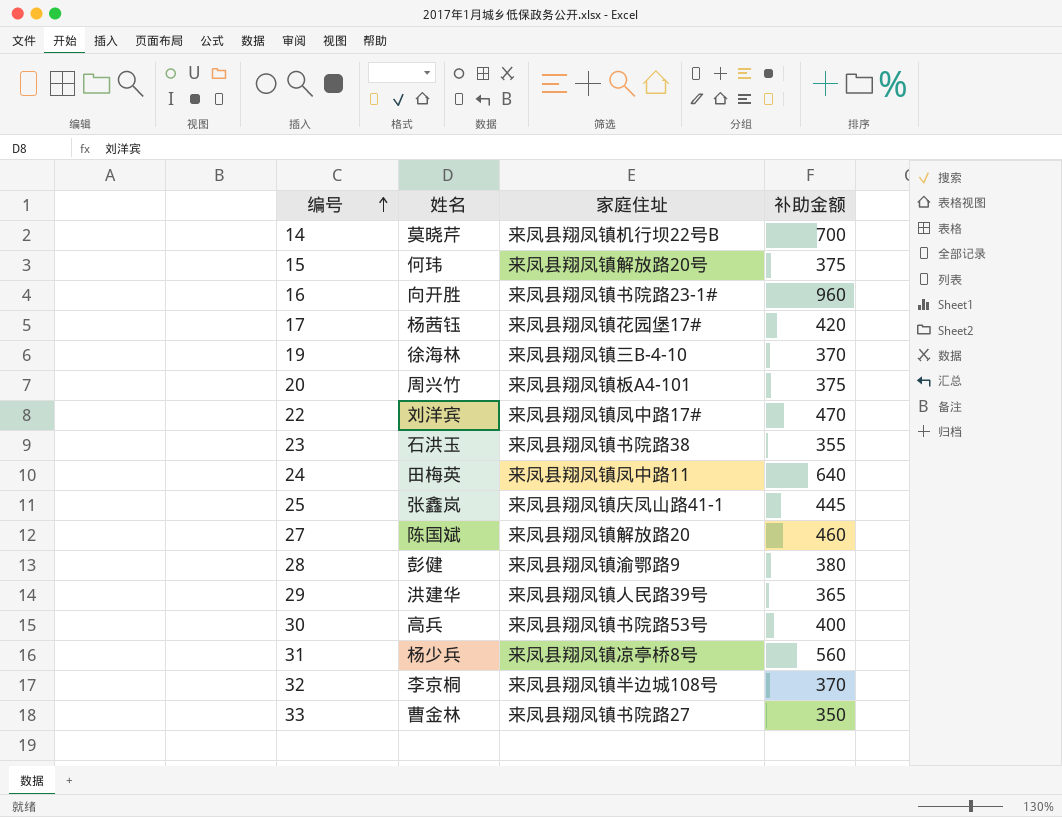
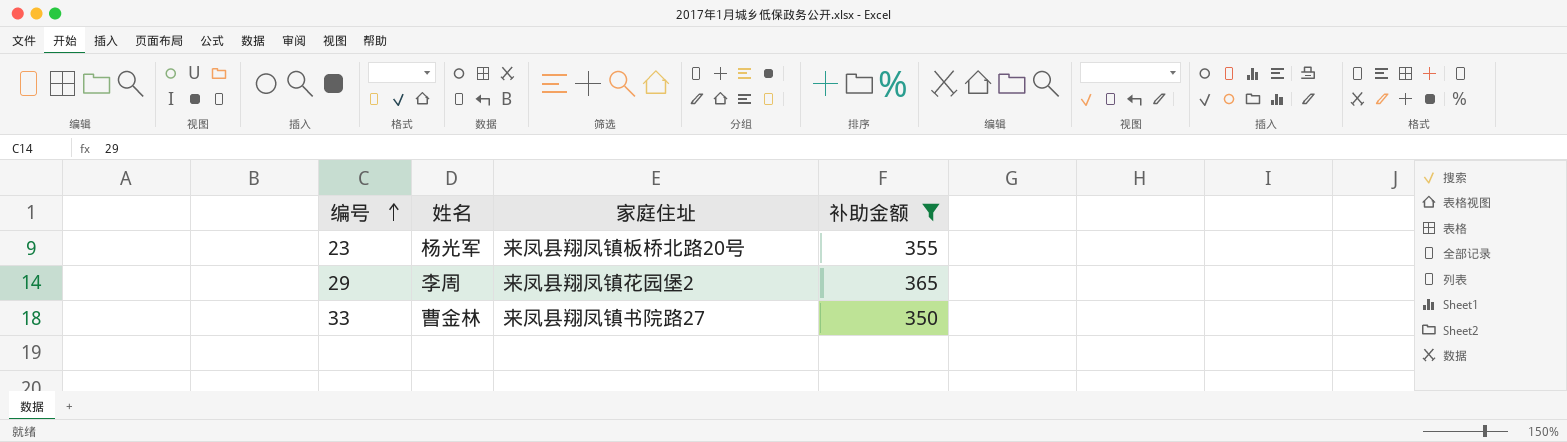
filter: none -> 补助金额 <= 365
23 | 姓名: 石洪玉 -> 杨光军
23 | 家庭住址: 来凤县翔凤镇书院路38 -> 来凤县翔凤镇板桥北路20号
29 | 姓名: 洪建华 -> 李周
29 | 家庭住址: 来凤县翔凤镇人民路39号 -> 来凤县翔凤镇花园堡2

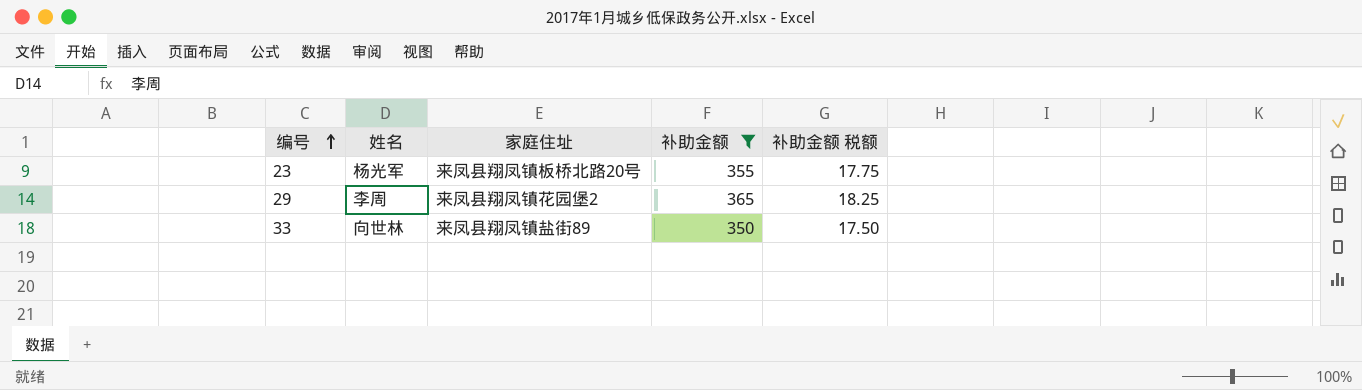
column 补助金额 税额 | formula: none -> [补助金额] * 0.05
33 | 姓名: 曹金林 -> 向世林
33 | 家庭住址: 来凤县翔凤镇书院路27 -> 来凤县翔凤镇盐街89

